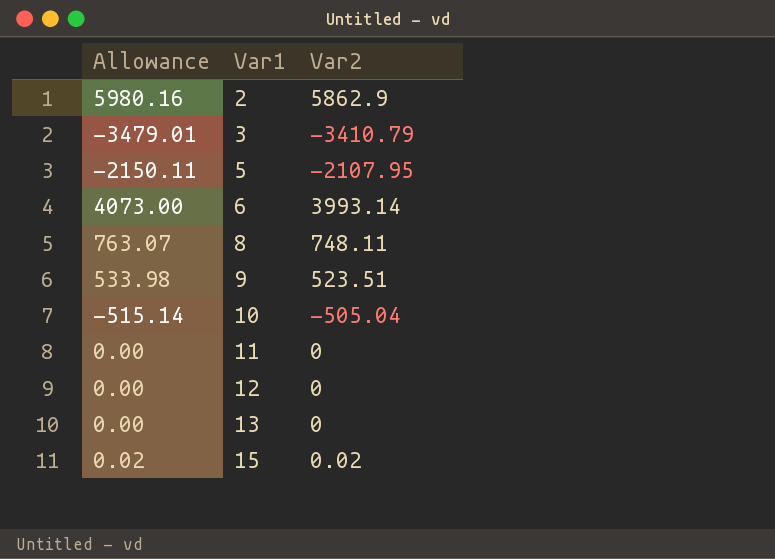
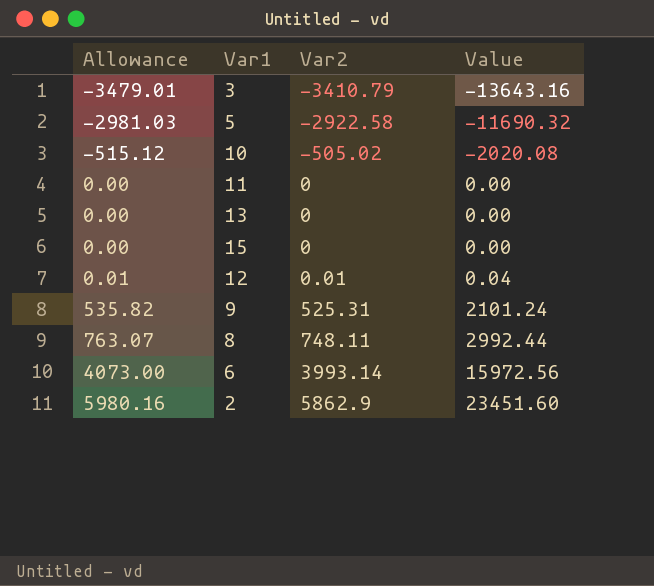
row order: Var1 ascending -> Allowance ascending
column Value | formula: none -> [Var2] * 4
5 | Allowance: -2150.11 -> -2981.03
5 | Var2: -2107.95 -> -2922.58
10 | Allowance: -515.14 -> -515.12
10 | Var2: -505.04 -> -505.02
15 | Allowance: 0.02 -> 0.00
15 | Var2: 0.02 -> 0
12 | Allowance: 0.00 -> 0.01
12 | Var2: 0 -> 0.01
9 | Allowance: 533.98 -> 535.82
9 | Var2: 523.51 -> 525.31

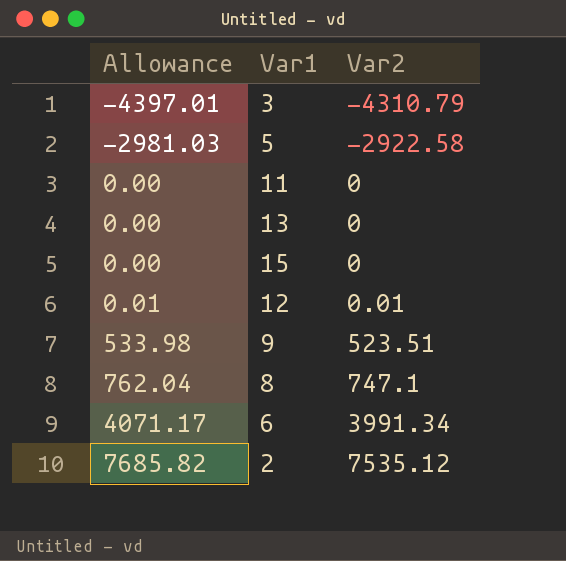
column Value | formula: [Var2] * 4 -> none
row 10: -515.12 | -505.02 | -2020.08 -> none
3 | Allowance: -3479.01 -> -4397.01
3 | Var2: -3410.79 -> -4310.79
9 | Allowance: 535.82 -> 533.98
9 | Var2: 525.31 -> 523.51
8 | Allowance: 763.07 -> 762.04
8 | Var2: 748.11 -> 747.1
6 | Allowance: 4073.00 -> 4071.17
6 | Var2: 3993.14 -> 3991.34
2 | Allowance: 5980.16 -> 7685.82
2 | Var2: 5862.9 -> 7535.12

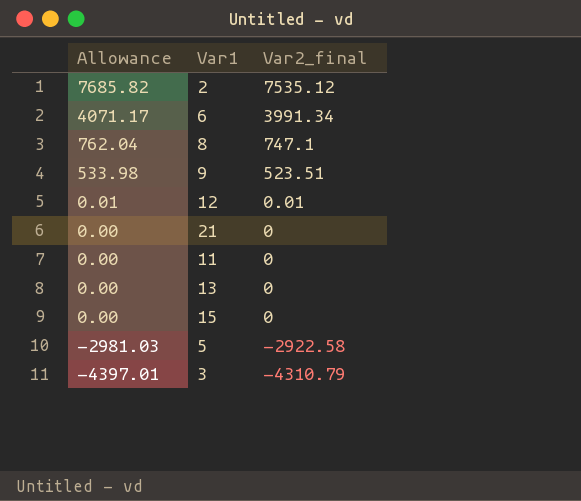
row order: Allowance ascending -> Allowance descending
column name: Var2 -> Var2_final
row 21: none -> 0.00 | 0

